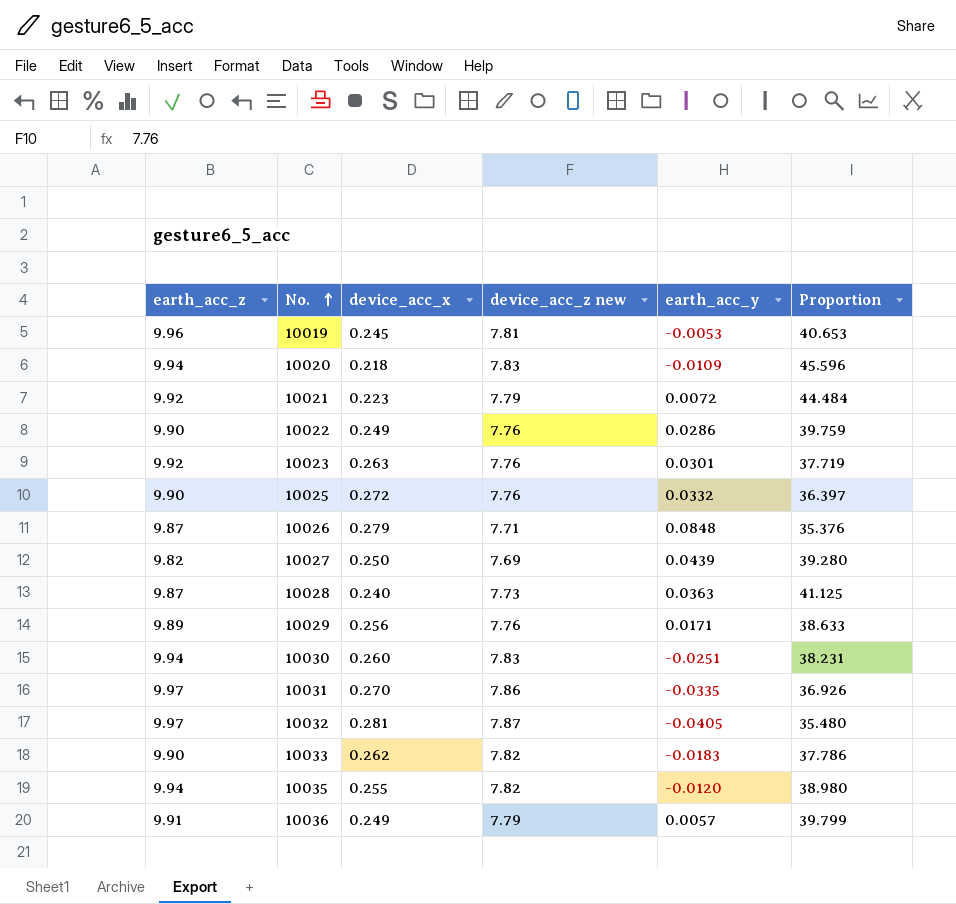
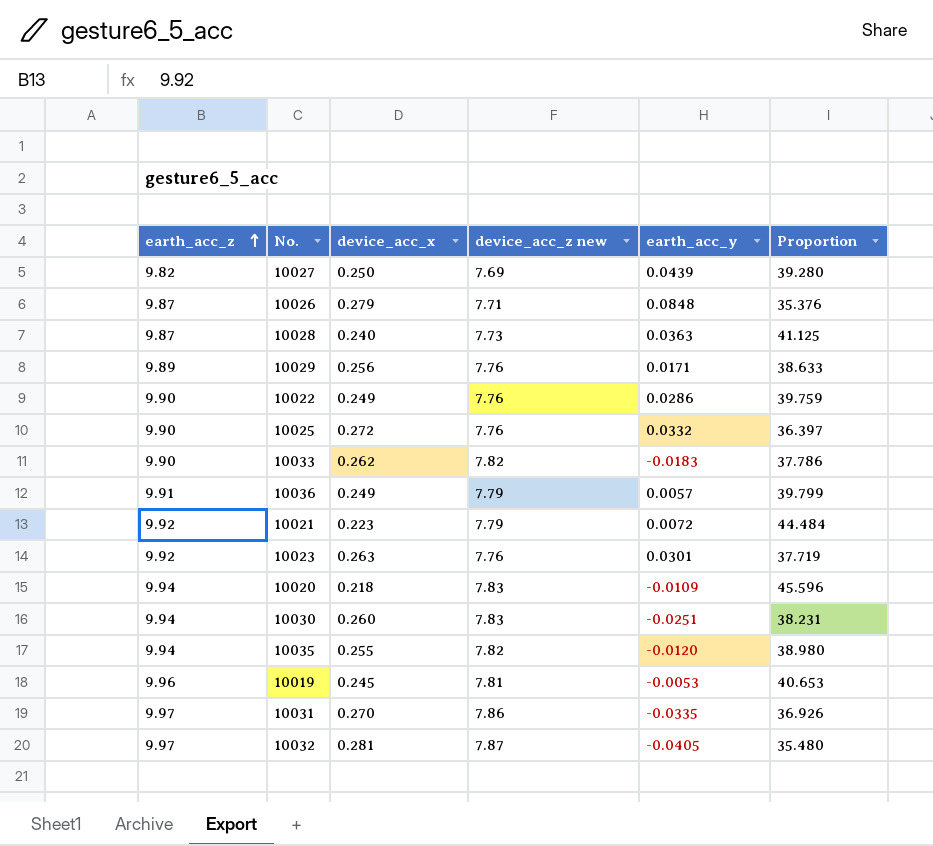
row order: No. ascending -> earth_acc_z ascending

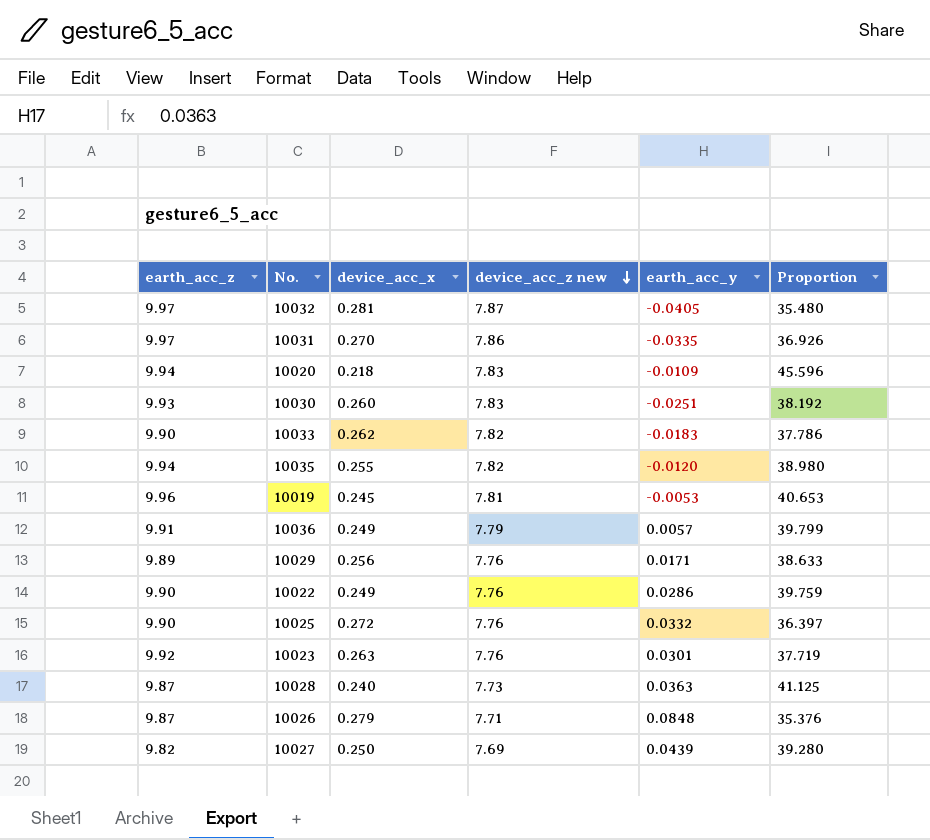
row order: earth_acc_z ascending -> device_acc_z new descending
row 10021: 9.92 | 0.223 | 7.79 | 0.0072 | 44.484 -> none
10030 | earth_acc_z: 9.94 -> 9.93
10030 | Proportion: 38.231 -> 38.192

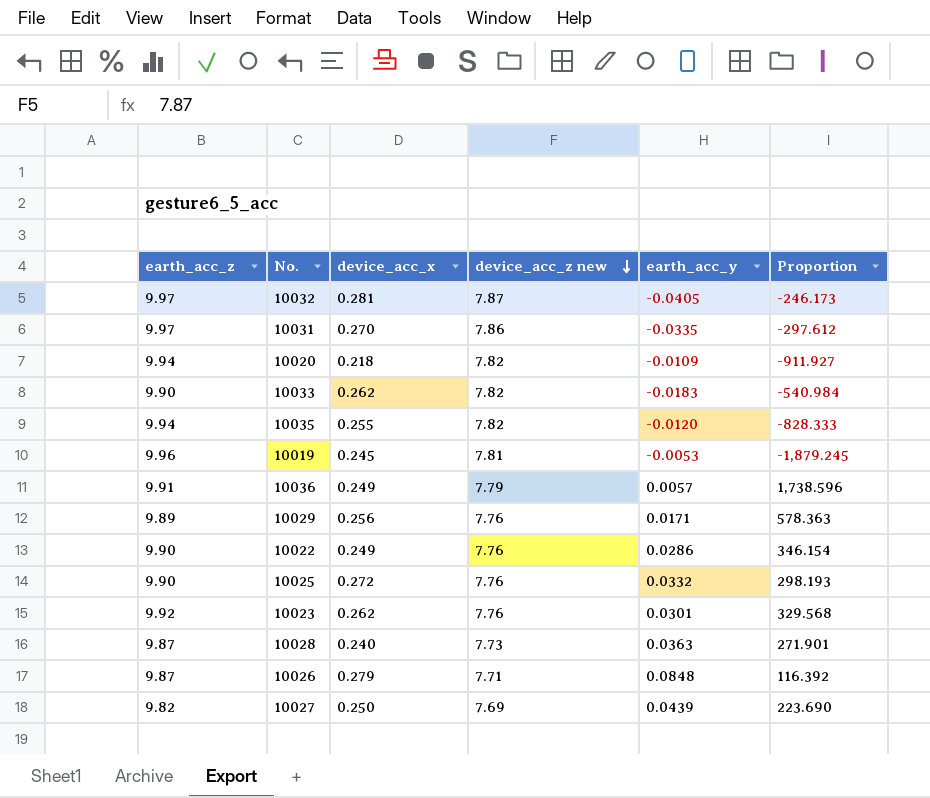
column Proportion | formula: [earth_acc_z] / [device_acc_x] -> [earth_acc_z] / [earth_acc_y]
row 10030: 9.93 | 0.260 | 7.83 | -0.0251 | 38.192 -> none
10020 | device_acc_z new: 7.83 -> 7.82
10023 | device_acc_x: 0.263 -> 0.262

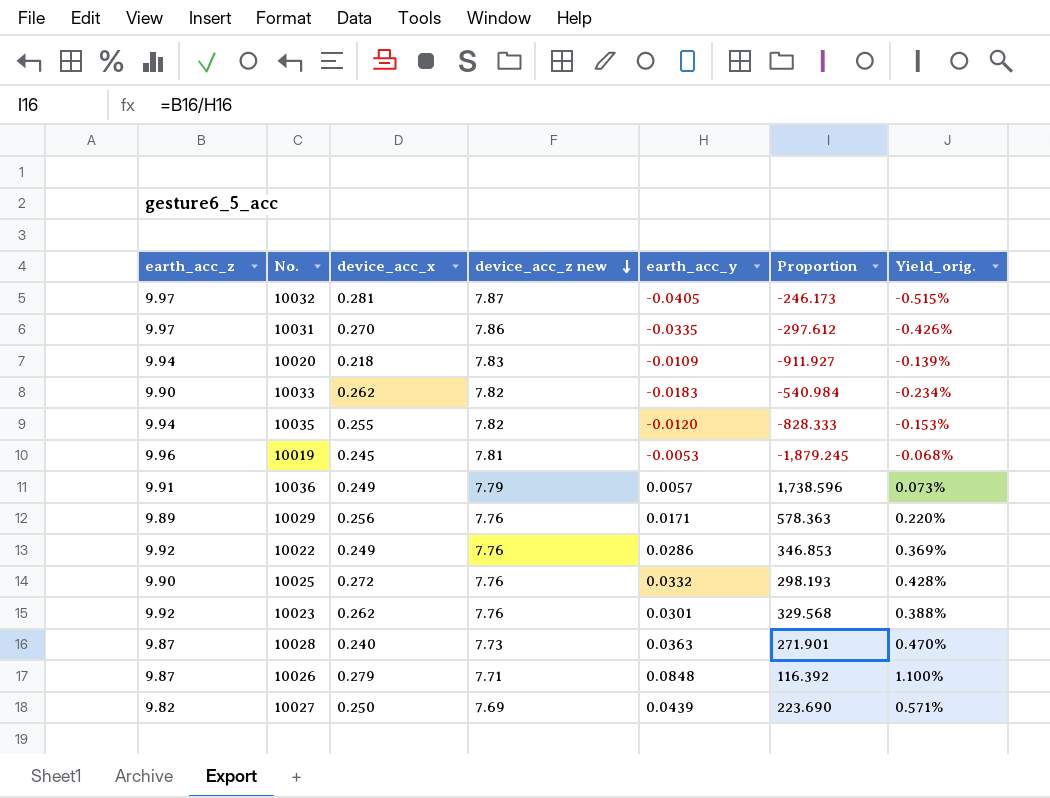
column Yield_orig. | formula: none -> [earth_acc_y] / [device_acc_z new]
10020 | device_acc_z new: 7.82 -> 7.83
10022 | earth_acc_z: 9.90 -> 9.92
10022 | Proportion: 346.154 -> 346.853

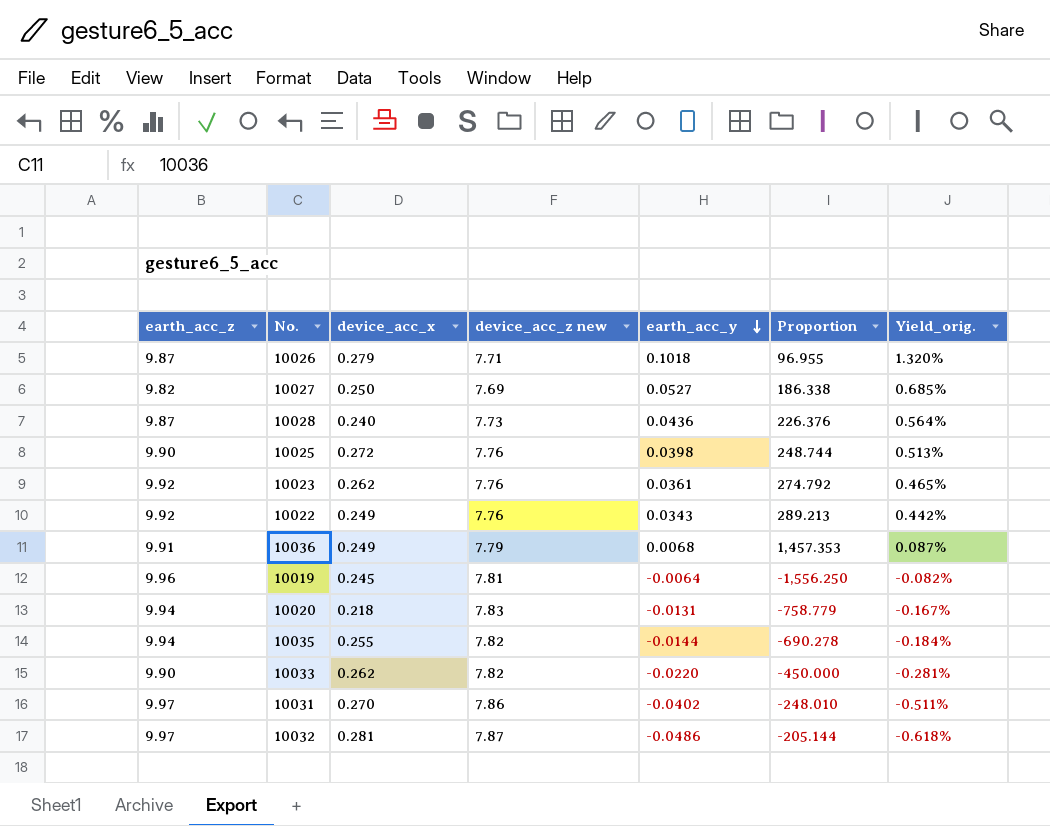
row order: device_acc_z new descending -> earth_acc_y descending
row 10029: 9.89 | 0.256 | 7.76 | 0.0171 | 578.363 | 0.220% -> none
10026 | earth_acc_y: 0.0848 -> 0.1018
10026 | Proportion: 116.392 -> 96.955
10026 | Yield_orig.: 1.100% -> 1.320%
10027 | earth_acc_y: 0.0439 -> 0.0527
10027 | Proportion: 223.690 -> 186.338
10027 | Yield_orig.: 0.571% -> 0.685%
10028 | earth_acc_y: 0.0363 -> 0.0436
10028 | Proportion: 271.901 -> 226.376
10028 | Yield_orig.: 0.470% -> 0.564%
10025 | earth_acc_y: 0.0332 -> 0.0398
10025 | Proportion: 298.193 -> 248.744
10025 | Yield_orig.: 0.428% -> 0.513%
10023 | earth_acc_y: 0.0301 -> 0.0361
10023 | Proportion: 329.568 -> 274.792
10023 | Yield_orig.: 0.388% -> 0.465%
10022 | earth_acc_y: 0.0286 -> 0.0343
10022 | Proportion: 346.853 -> 289.213
10022 | Yield_orig.: 0.369% -> 0.442%
10036 | earth_acc_y: 0.0057 -> 0.0068
10036 | Proportion: 1,738.596 -> 1,457.353
10036 | Yield_orig.: 0.073% -> 0.087%
10019 | earth_acc_y: -0.0053 -> -0.0064
10019 | Proportion: -1,879.245 -> -1,556.250
10019 | Yield_orig.: -0.068% -> -0.082%
10020 | earth_acc_y: -0.0109 -> -0.0131
10020 | Proportion: -911.927 -> -758.779
10020 | Yield_orig.: -0.139% -> -0.167%
10035 | earth_acc_y: -0.0120 -> -0.0144
10035 | Proportion: -828.333 -> -690.278
10035 | Yield_orig.: -0.153% -> -0.184%
10033 | earth_acc_y: -0.0183 -> -0.0220
10033 | Proportion: -540.984 -> -450.000
10033 | Yield_orig.: -0.234% -> -0.281%
10031 | earth_acc_y: -0.0335 -> -0.0402
10031 | Proportion: -297.612 -> -248.010
10031 | Yield_orig.: -0.426% -> -0.511%
10032 | earth_acc_y: -0.0405 -> -0.0486
10032 | Proportion: -246.173 -> -205.144
10032 | Yield_orig.: -0.515% -> -0.618%

